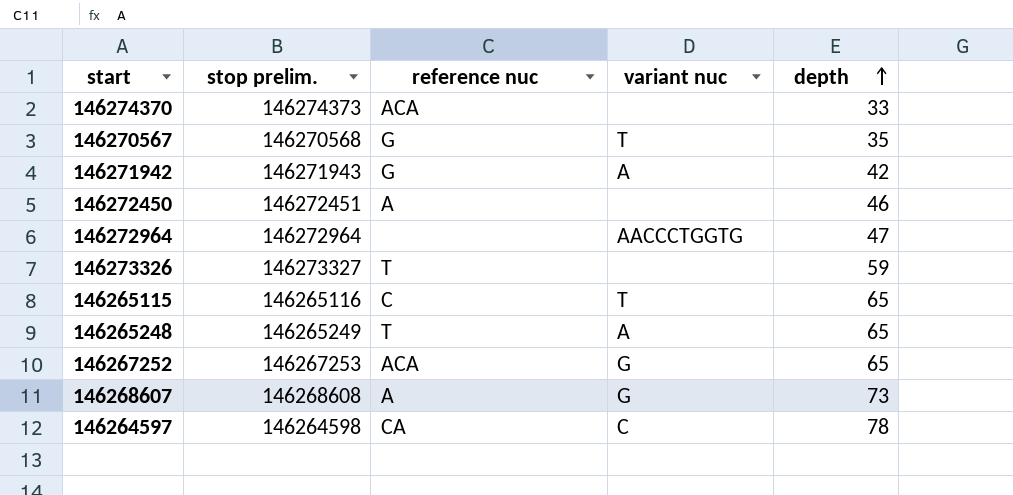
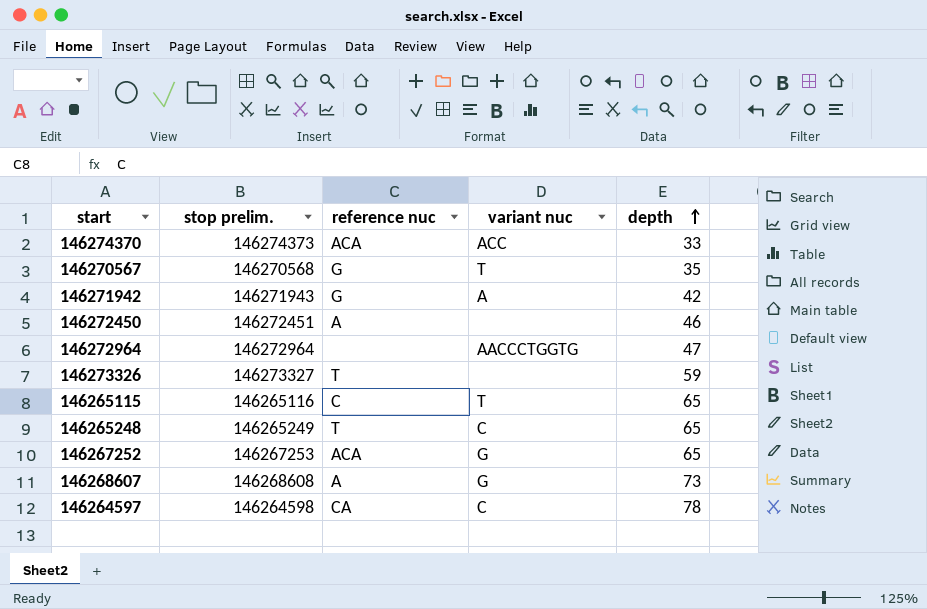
146274370 | variant nuc: none -> ACC
146265248 | variant nuc: A -> C

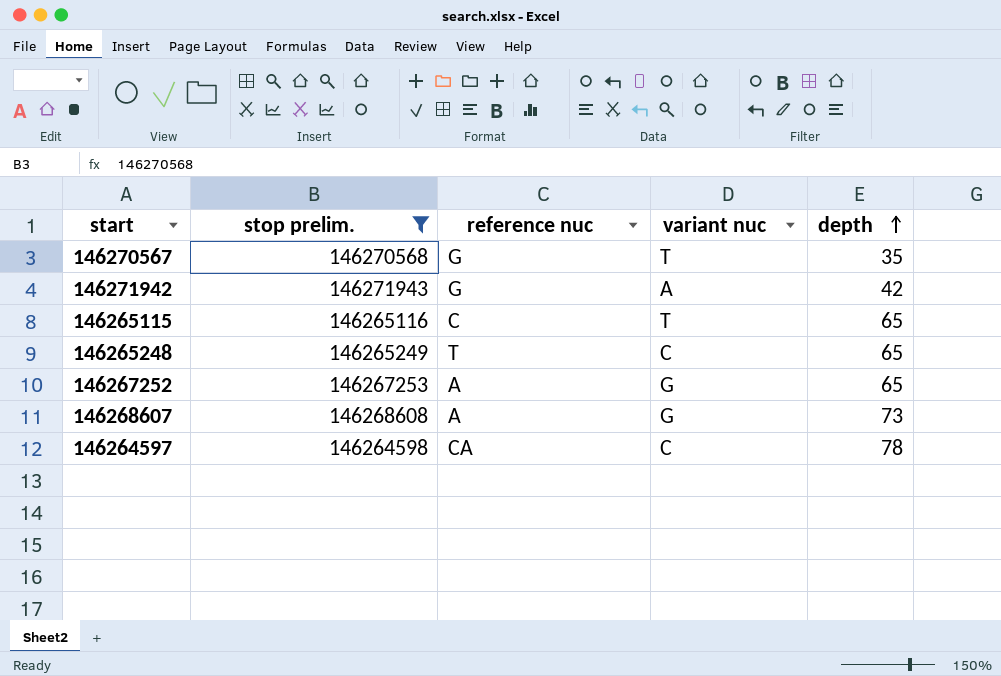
filter: none -> stop prelim. <= 146271943
146267252 | reference nuc: ACA -> A

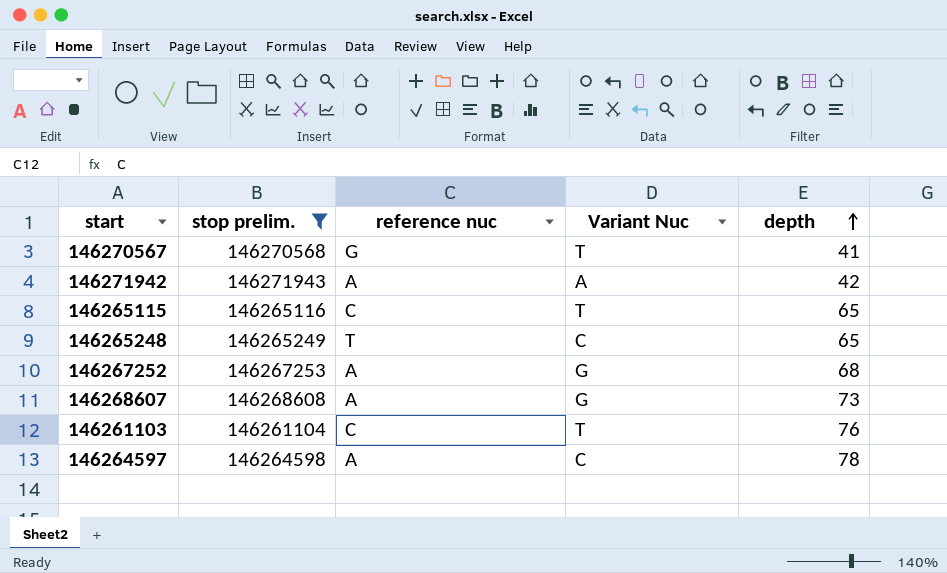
column name: variant nuc -> Variant Nuc
146270567 | depth: 35 -> 41
146271942 | reference nuc: G -> A
146267252 | depth: 65 -> 68
row 146261103: none -> 146261104 | C | T | 76
146264597 | reference nuc: CA -> A

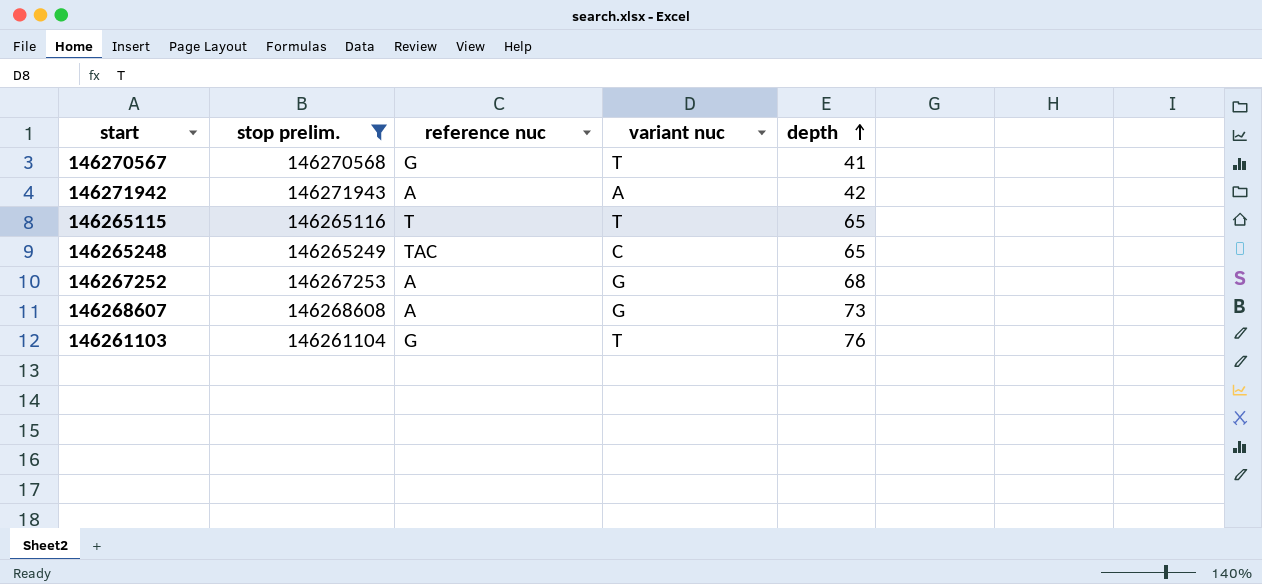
column name: Variant Nuc -> variant nuc
row 146264597: 146264598 | A | C | 78 -> none
146265115 | reference nuc: C -> T
146265248 | reference nuc: T -> TAC
146261103 | reference nuc: C -> G

